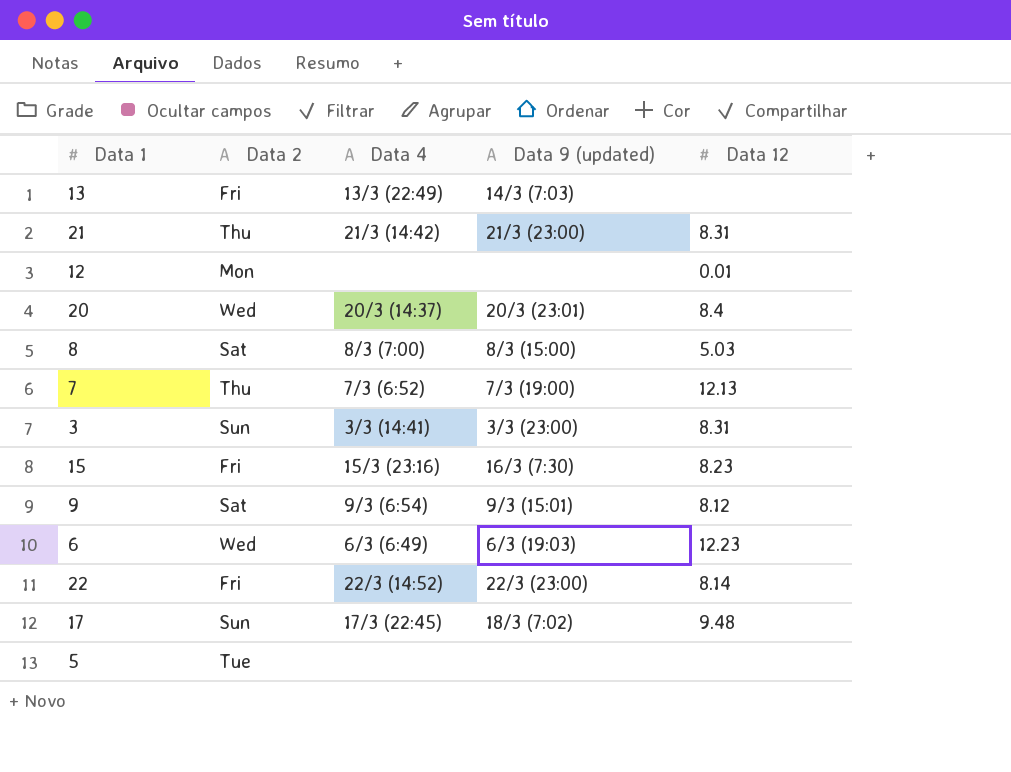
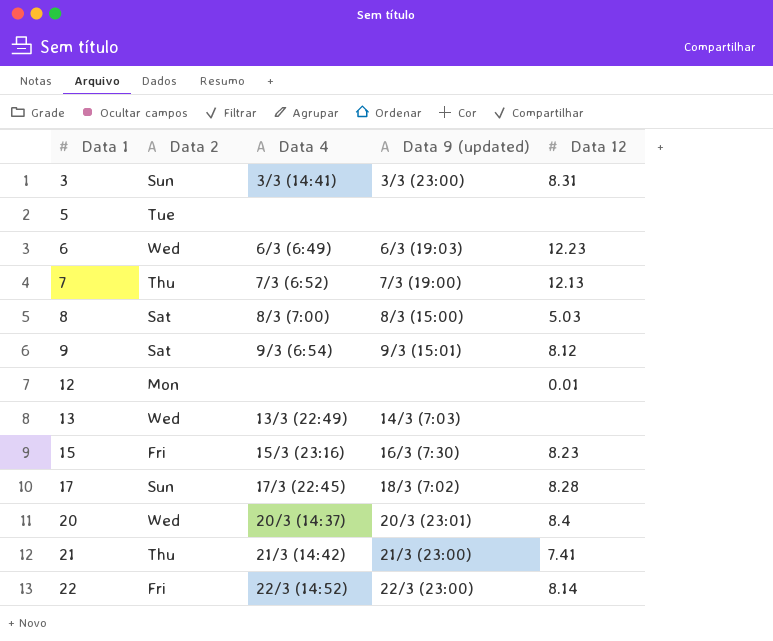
row order: none -> Data 1 ascending
13 | Data 2: Fri -> Wed
17 | Data 12: 9.48 -> 8.28
21 | Data 12: 8.31 -> 7.41

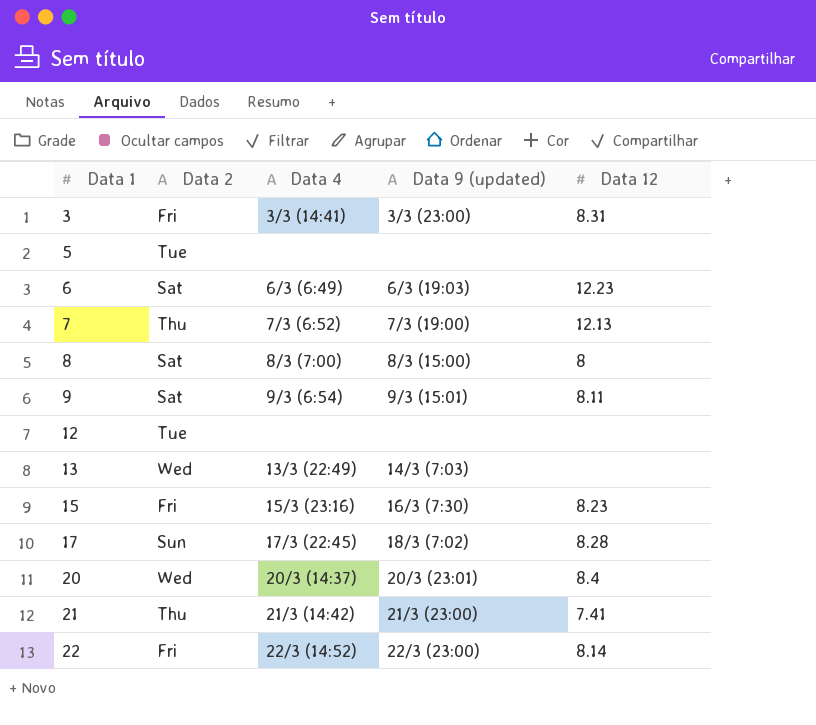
3 | Data 2: Sun -> Fri
6 | Data 2: Wed -> Sat
8 | Data 12: 5.03 -> 8
9 | Data 12: 8.12 -> 8.11
12 | Data 2: Mon -> Tue
12 | Data 12: 0.01 -> none

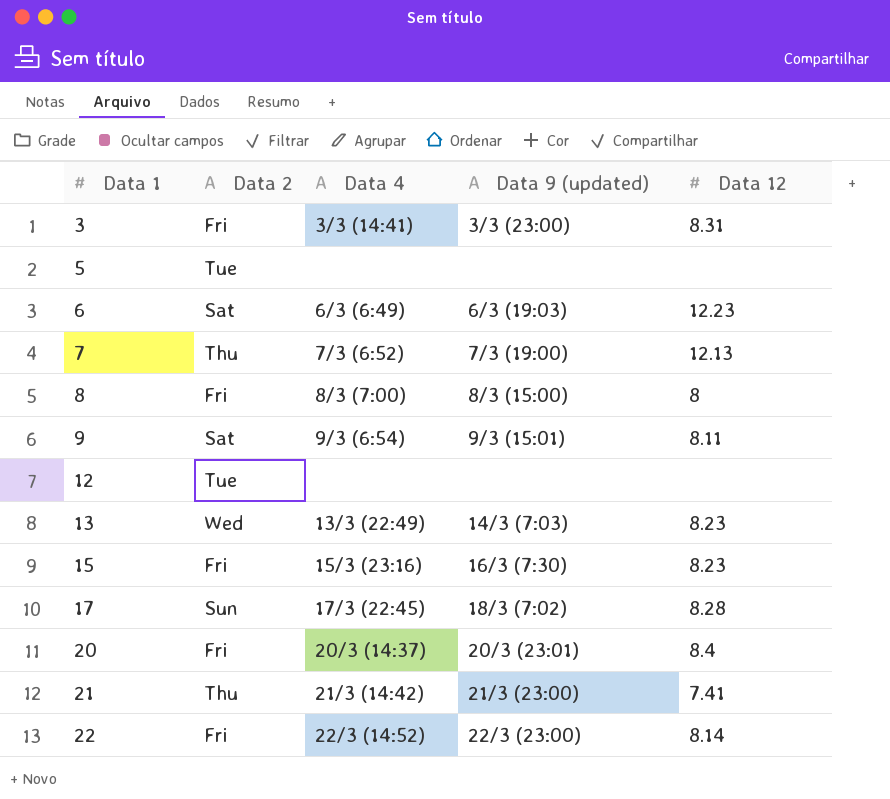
8 | Data 2: Sat -> Fri
13 | Data 12: none -> 8.23
20 | Data 2: Wed -> Fri

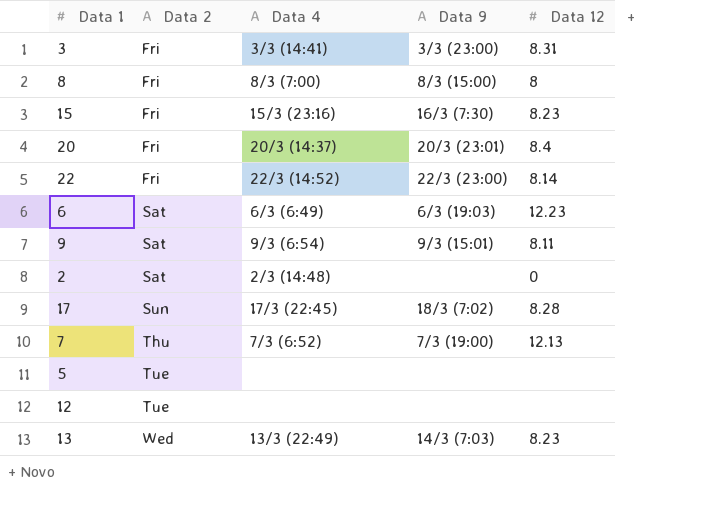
row order: Data 1 ascending -> Data 2 ascending
column name: Data 9 (updated) -> Data 9
row 21: Thu | 21/3 (14:42) | 21/3 (23:00) | 7.41 -> none
row 2: none -> Sat | 2/3 (14:48) | none | 0

